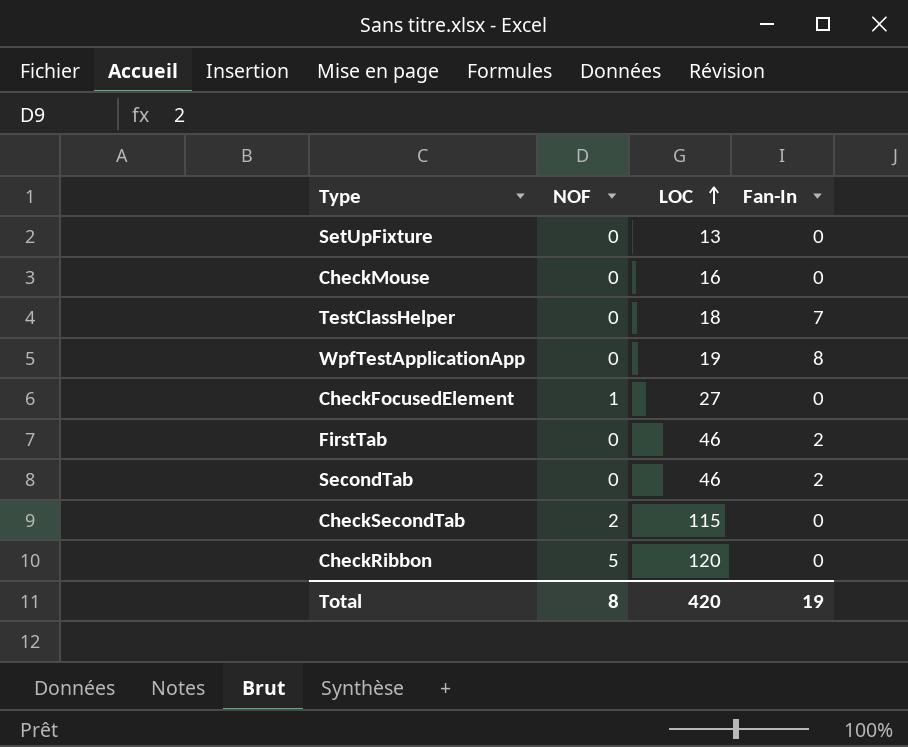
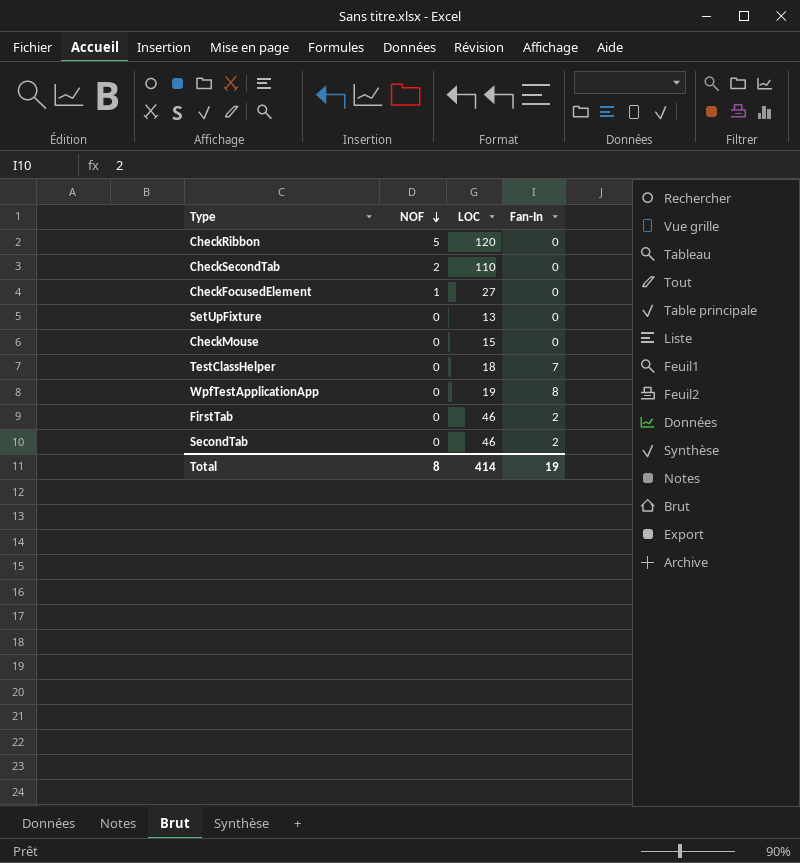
row order: LOC ascending -> NOF descending
CheckSecondTab | LOC: 115 -> 110
CheckMouse | LOC: 16 -> 15
Total | LOC: 420 -> 414

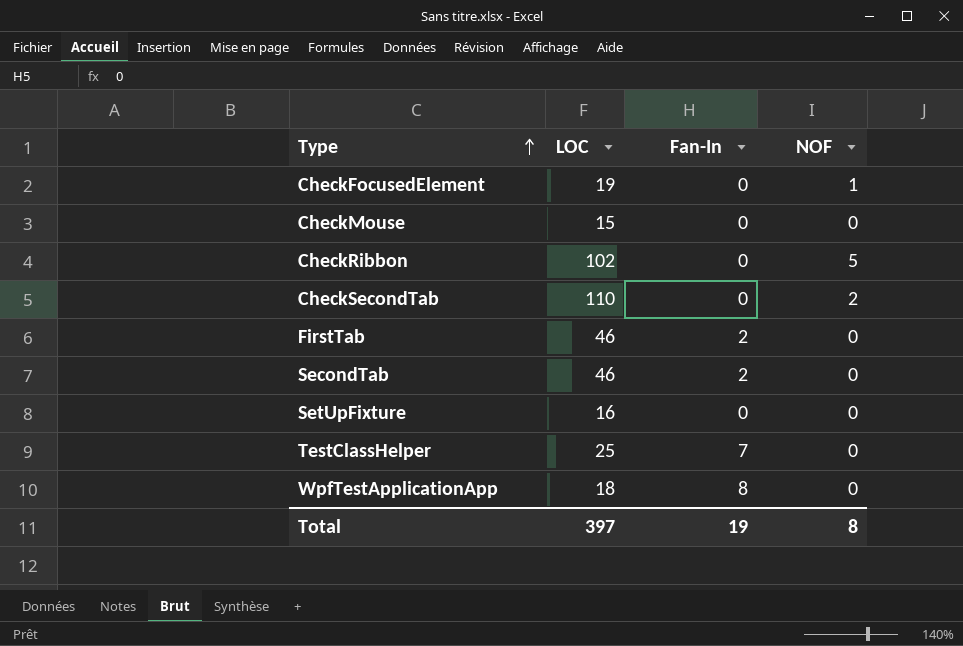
row order: NOF descending -> Type ascending
column NOF | position: 2 -> 4
CheckFocusedElement | LOC: 27 -> 19
CheckRibbon | LOC: 120 -> 102
SetUpFixture | LOC: 13 -> 16
TestClassHelper | LOC: 18 -> 25
WpfTestApplicationApp | LOC: 19 -> 18
Total | LOC: 414 -> 397

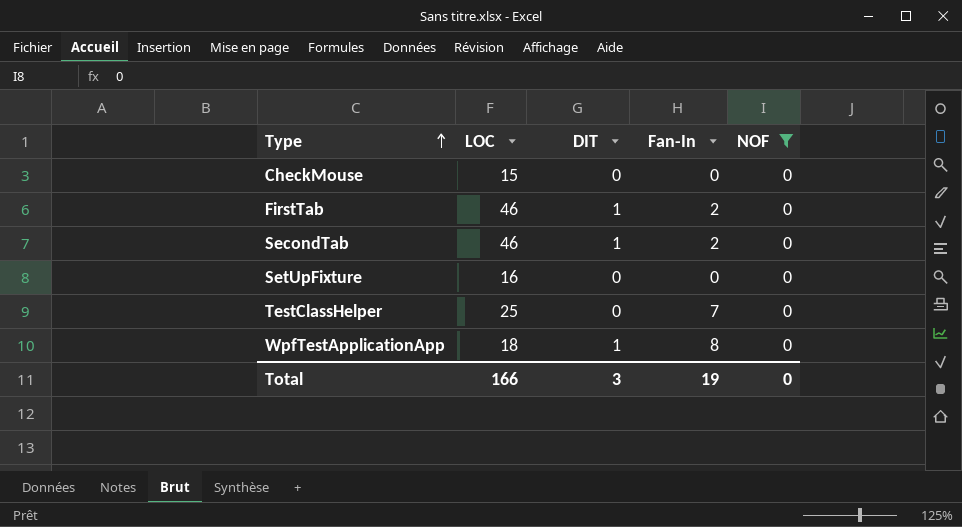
filter: none -> NOF = 0
column DIT | position: none -> 3
Total | LOC: 397 -> 166
Total | NOF: 8 -> 0

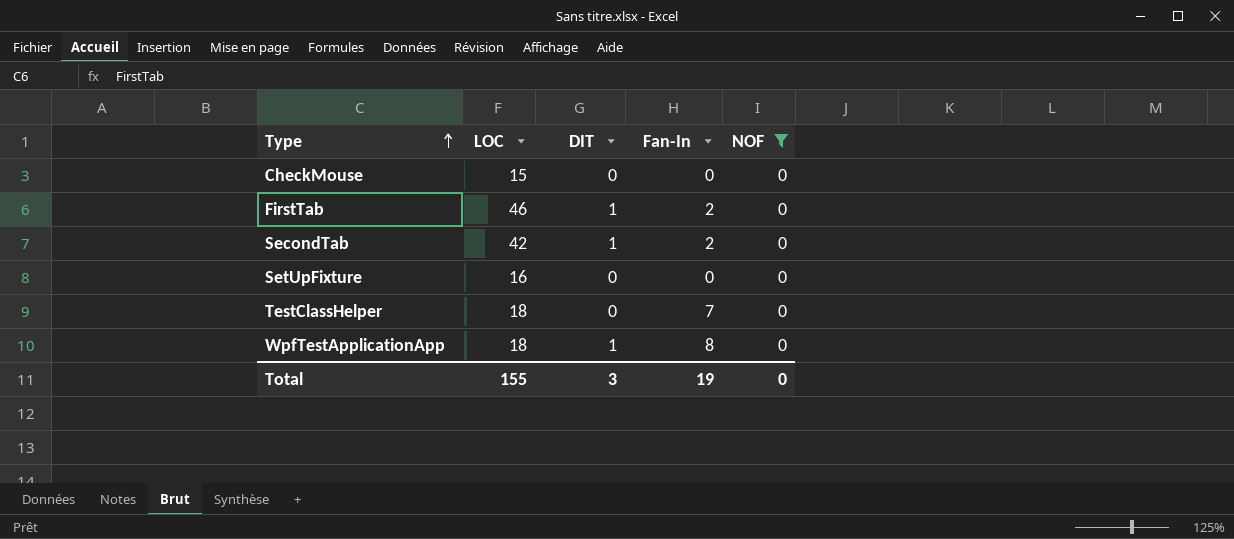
SecondTab | LOC: 46 -> 42
TestClassHelper | LOC: 25 -> 18
Total | LOC: 166 -> 155

